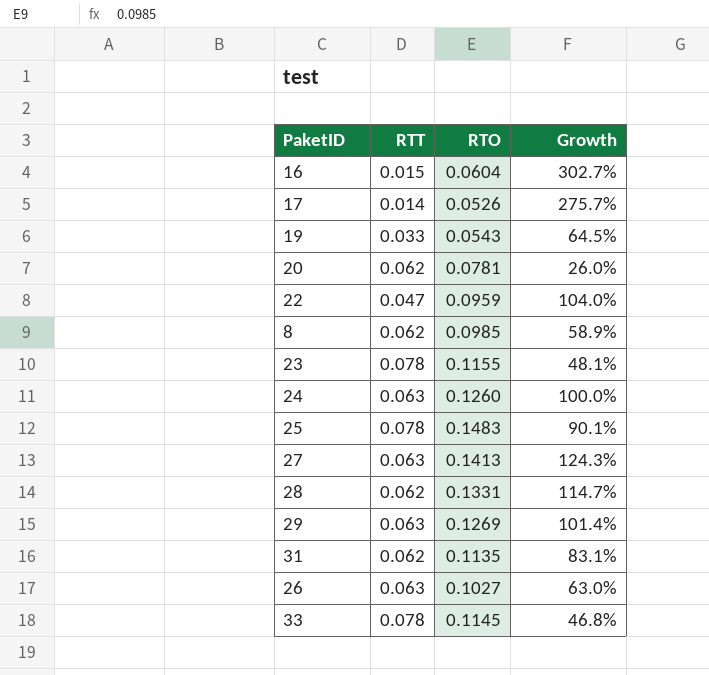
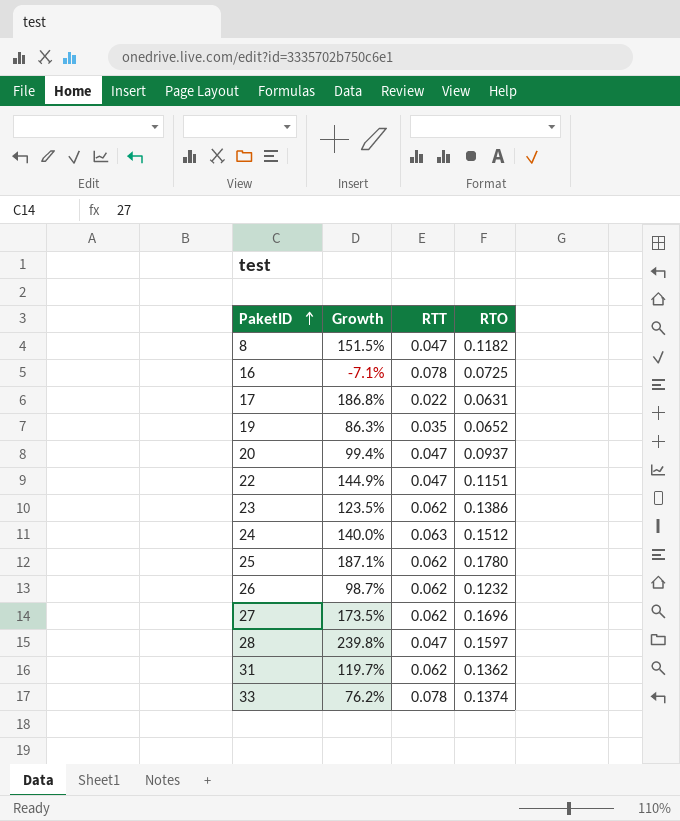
row order: none -> PaketID ascending
column Growth | position: 4 -> 2
row 29: 0.063 | 0.1269 | 101.4% -> none
8 | Growth: 58.9% -> 151.5%
8 | RTT: 0.062 -> 0.047
8 | RTO: 0.0985 -> 0.1182
16 | Growth: 302.7% -> -7.1%
16 | RTT: 0.015 -> 0.078
16 | RTO: 0.0604 -> 0.0725
17 | Growth: 275.7% -> 186.8%
17 | RTT: 0.014 -> 0.022
17 | RTO: 0.0526 -> 0.0631
19 | Growth: 64.5% -> 86.3%
19 | RTT: 0.033 -> 0.035
19 | RTO: 0.0543 -> 0.0652
20 | Growth: 26.0% -> 99.4%
20 | RTT: 0.062 -> 0.047
20 | RTO: 0.0781 -> 0.0937
22 | Growth: 104.0% -> 144.9%
22 | RTO: 0.0959 -> 0.1151
23 | Growth: 48.1% -> 123.5%
23 | RTT: 0.078 -> 0.062
23 | RTO: 0.1155 -> 0.1386
24 | Growth: 100.0% -> 140.0%
24 | RTO: 0.1260 -> 0.1512
25 | Growth: 90.1% -> 187.1%
25 | RTT: 0.078 -> 0.062
25 | RTO: 0.1483 -> 0.1780
26 | Growth: 63.0% -> 98.7%
26 | RTT: 0.063 -> 0.062
26 | RTO: 0.1027 -> 0.1232
27 | Growth: 124.3% -> 173.5%
27 | RTT: 0.063 -> 0.062
27 | RTO: 0.1413 -> 0.1696
28 | Growth: 114.7% -> 239.8%
28 | RTT: 0.062 -> 0.047
28 | RTO: 0.1331 -> 0.1597
31 | Growth: 83.1% -> 119.7%
31 | RTO: 0.1135 -> 0.1362
33 | Growth: 46.8% -> 76.2%
33 | RTO: 0.1145 -> 0.1374

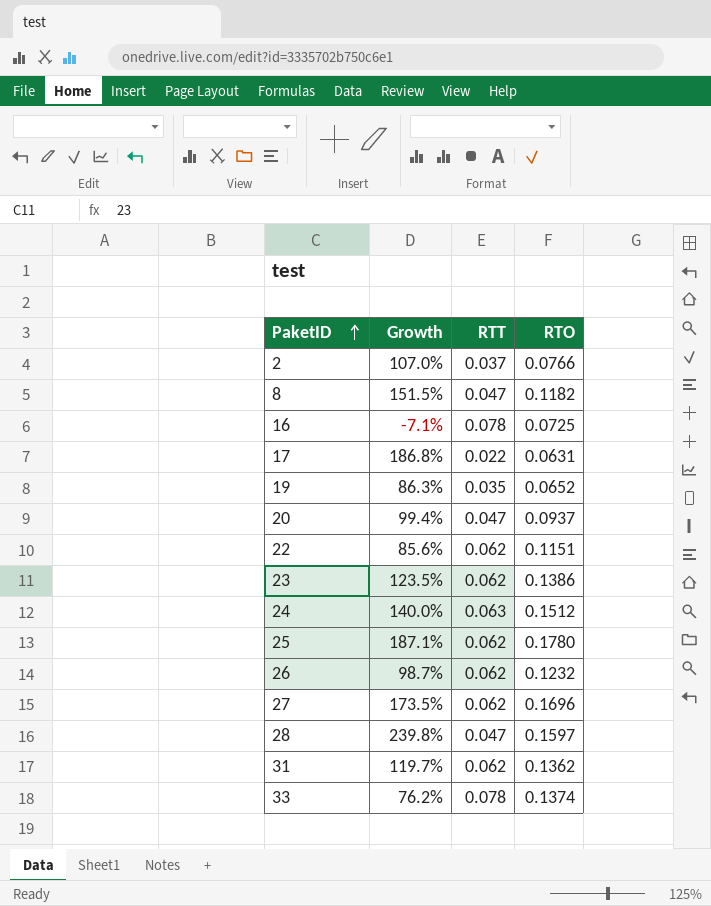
row 2: none -> 107.0% | 0.037 | 0.0766
22 | Growth: 144.9% -> 85.6%
22 | RTT: 0.047 -> 0.062

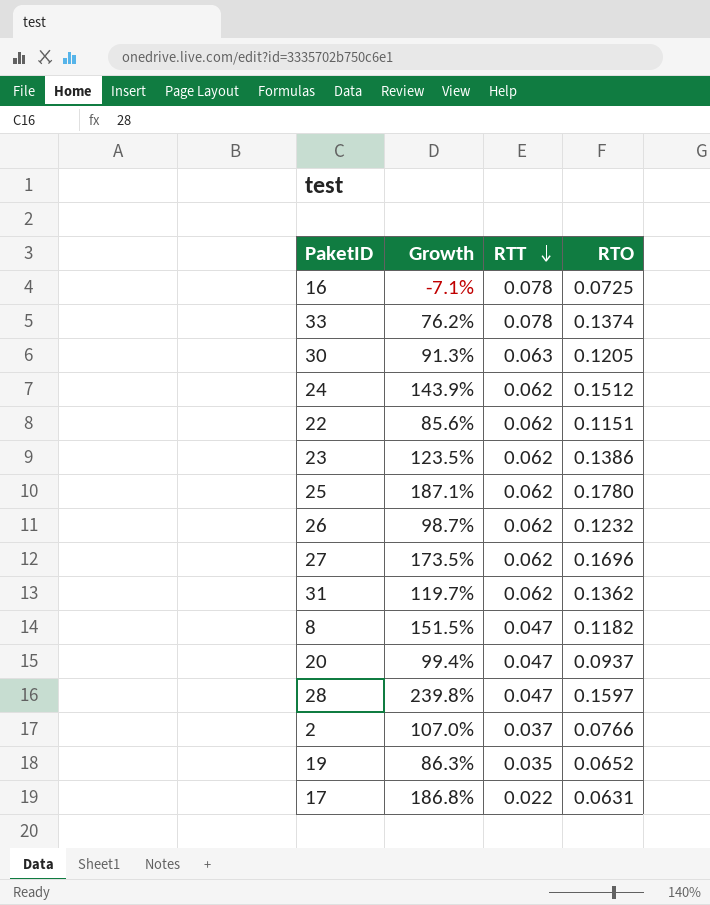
row order: PaketID ascending -> RTT descending
row 30: none -> 91.3% | 0.063 | 0.1205
24 | Growth: 140.0% -> 143.9%
24 | RTT: 0.063 -> 0.062

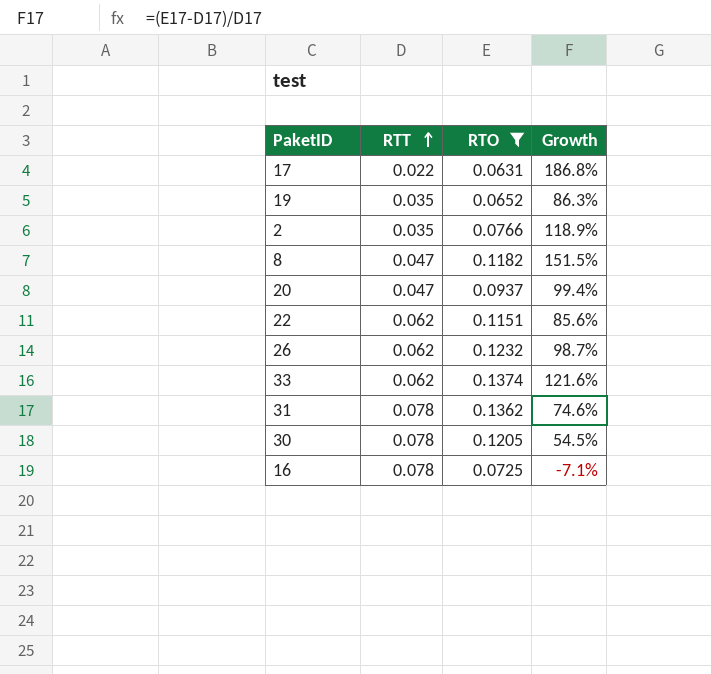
filter: none -> RTO <= 0.1374
row order: RTT descending -> RTT ascending
column Growth | position: 2 -> 4
2 | RTT: 0.037 -> 0.035
2 | Growth: 107.0% -> 118.9%
33 | RTT: 0.078 -> 0.062
33 | Growth: 76.2% -> 121.6%
31 | RTT: 0.062 -> 0.078
31 | Growth: 119.7% -> 74.6%
30 | RTT: 0.063 -> 0.078
30 | Growth: 91.3% -> 54.5%

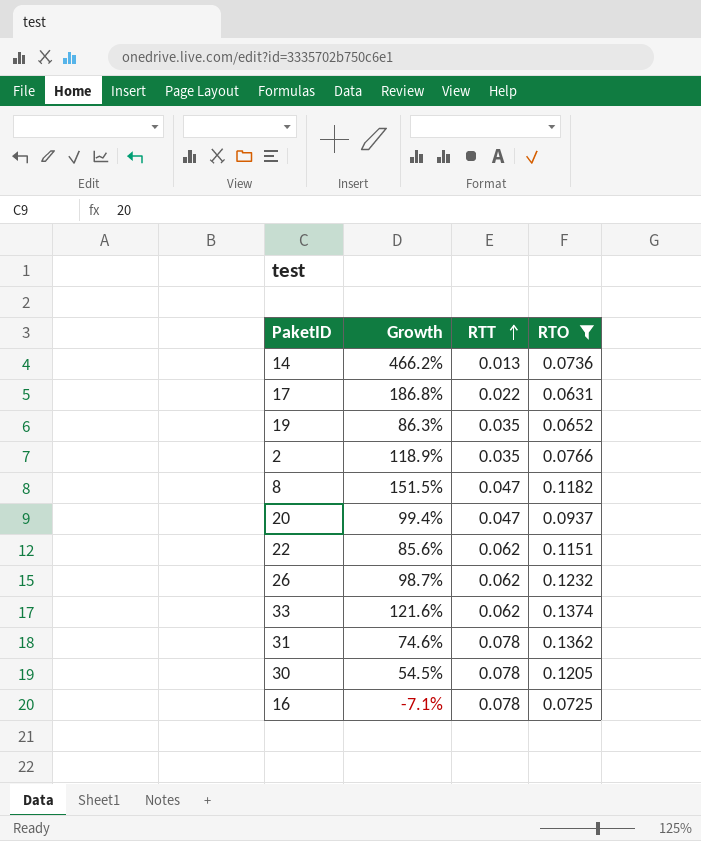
column Growth | position: 4 -> 2
row 14: none -> 466.2% | 0.013 | 0.0736

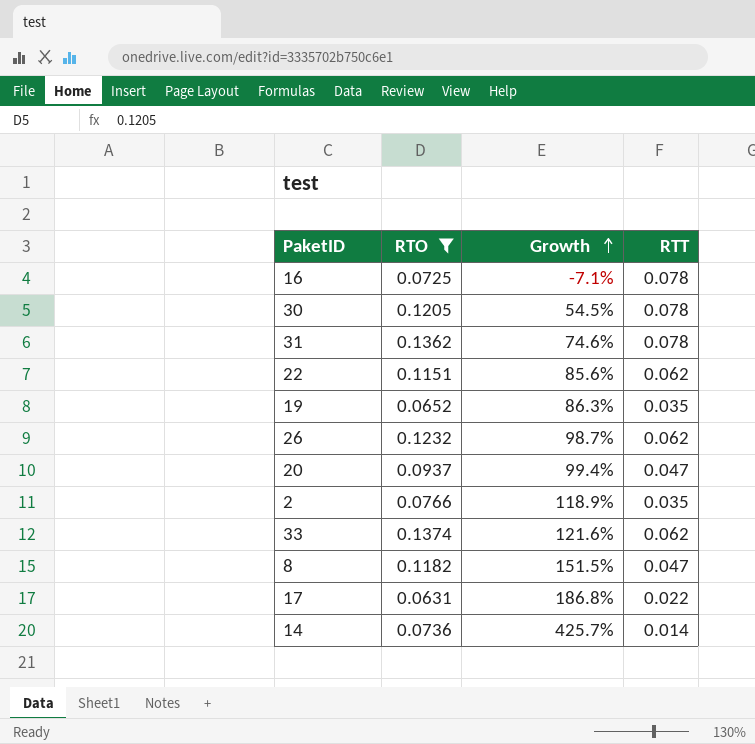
row order: RTT ascending -> Growth ascending
column RTO | position: 4 -> 2
14 | Growth: 466.2% -> 425.7%
14 | RTT: 0.013 -> 0.014

